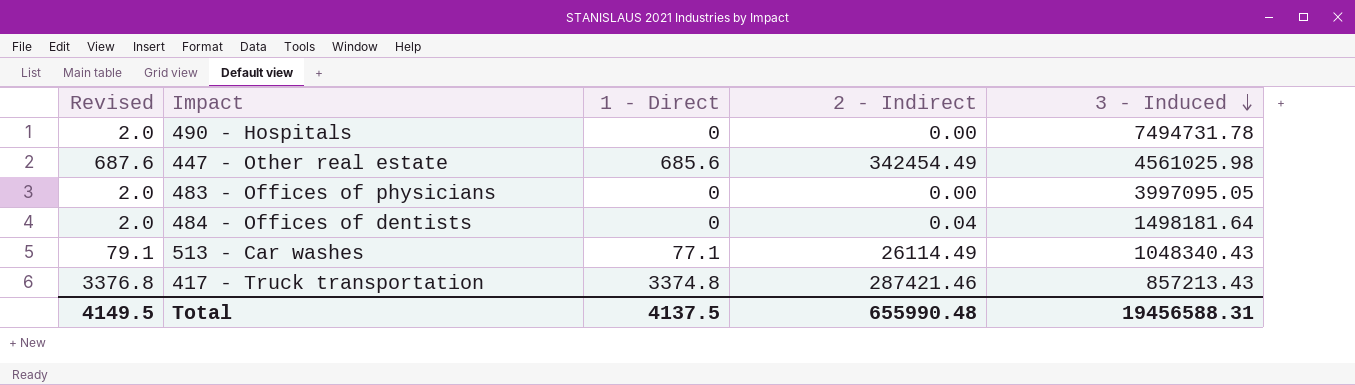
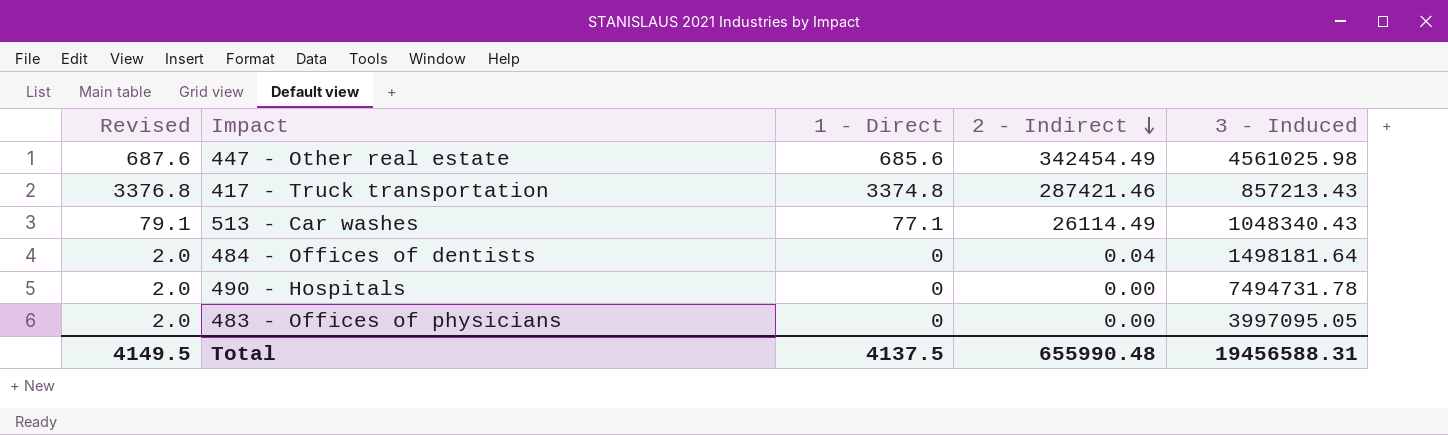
row order: 3 - Induced descending -> 2 - Indirect descending

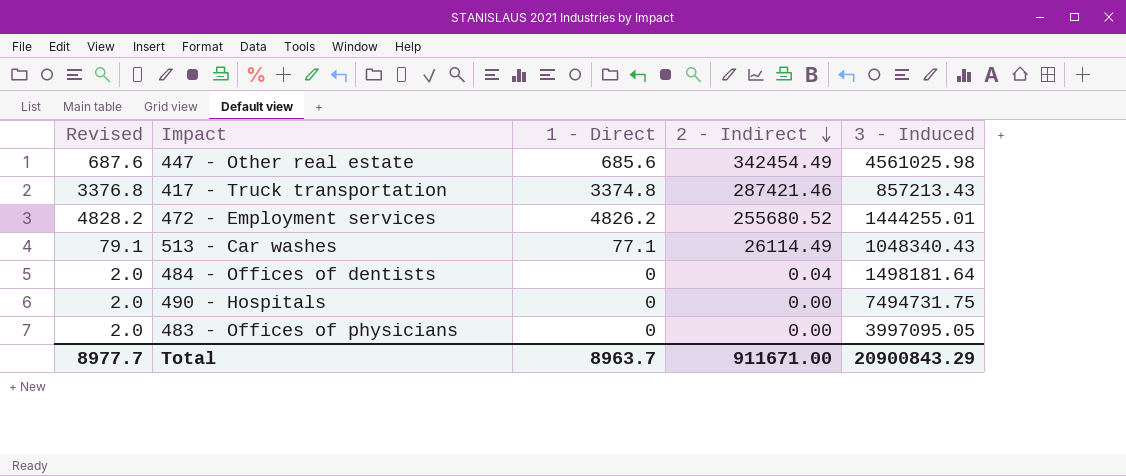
row 472 - Employment services: none -> 4828.2 | 4826.2 | 255680.52 | 1444255.01
490 - Hospitals | 3 - Induced: 7494731.78 -> 7494731.75
Total | Revised: 4149.5 -> 8977.7
Total | 1 - Direct: 4137.5 -> 8963.7
Total | 2 - Indirect: 655990.48 -> 911671.00
Total | 3 - Induced: 19456588.31 -> 20900843.29

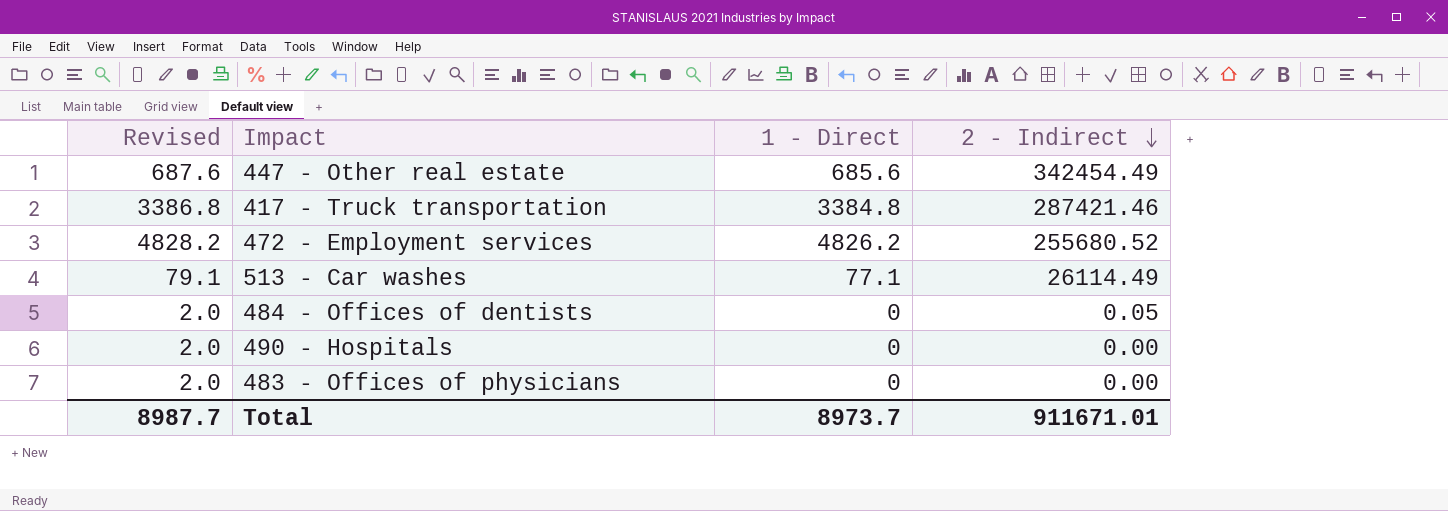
column 3 - Induced | position: 5 -> none
417 - Truck transportation | Revised: 3376.8 -> 3386.8
417 - Truck transportation | 1 - Direct: 3374.8 -> 3384.8
484 - Offices of dentists | 2 - Indirect: 0.04 -> 0.05
Total | Revised: 8977.7 -> 8987.7
Total | 1 - Direct: 8963.7 -> 8973.7
Total | 2 - Indirect: 911671.00 -> 911671.01

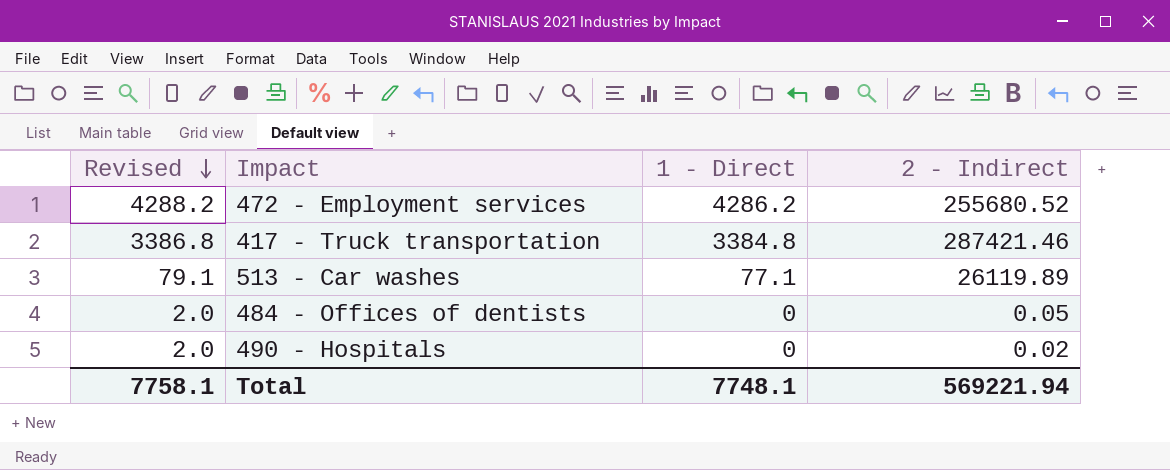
row order: 2 - Indirect descending -> Revised descending
row 447 - Other real estate: 687.6 | 685.6 | 342454.49 -> none
row 483 - Offices of physicians: 2.0 | 0 | 0.00 -> none
472 - Employment services | Revised: 4828.2 -> 4288.2
472 - Employment services | 1 - Direct: 4826.2 -> 4286.2
513 - Car washes | 2 - Indirect: 26114.49 -> 26119.89
490 - Hospitals | 2 - Indirect: 0.00 -> 0.02
Total | Revised: 8987.7 -> 7758.1
Total | 1 - Direct: 8973.7 -> 7748.1
Total | 2 - Indirect: 911671.01 -> 569221.94

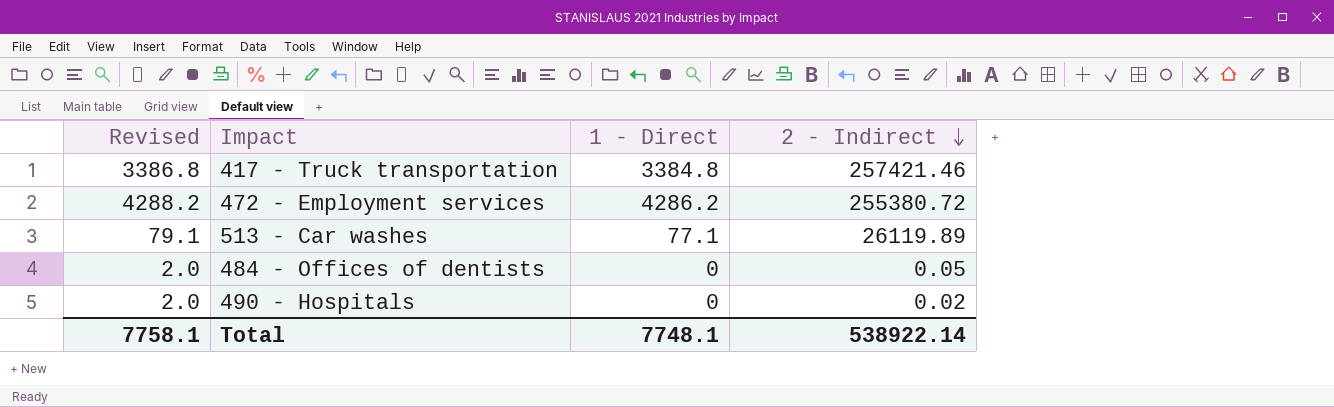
row order: Revised descending -> 2 - Indirect descending
417 - Truck transportation | 2 - Indirect: 287421.46 -> 257421.46
472 - Employment services | 2 - Indirect: 255680.52 -> 255380.72
Total | 2 - Indirect: 569221.94 -> 538922.14

